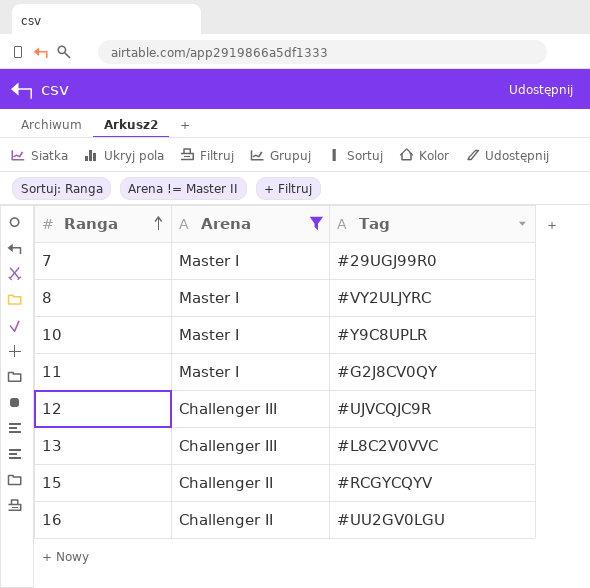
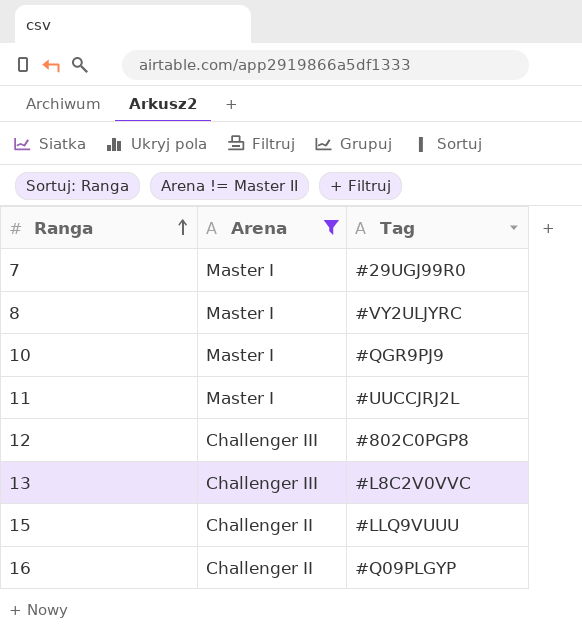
10 | Tag: #Y9C8UPLR -> #QGR9PJ9
11 | Tag: #G2J8CV0QY -> #UUCCJRJ2L
12 | Tag: #UJVCQJC9R -> #802C0PGP8
15 | Tag: #RCGYCQYV -> #LLQ9VUUU
16 | Tag: #UU2GV0LGU -> #Q09PLGYP

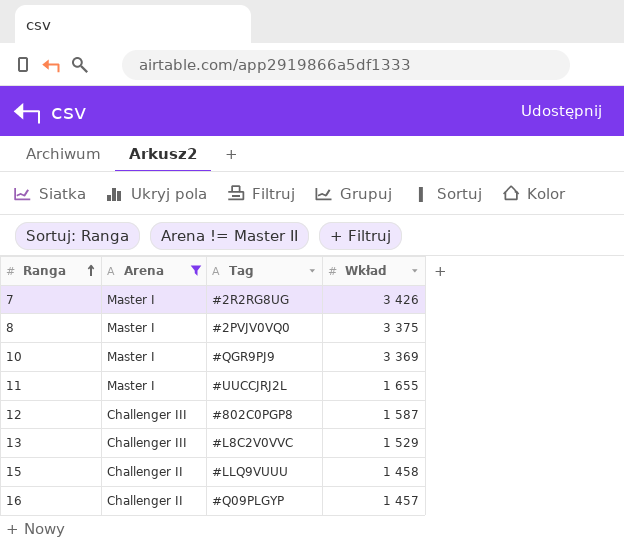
column Wkład | position: none -> 4
7 | Tag: #29UGJ99R0 -> #2R2RG8UG
8 | Tag: #VY2ULJYRC -> #2PVJV0VQ0

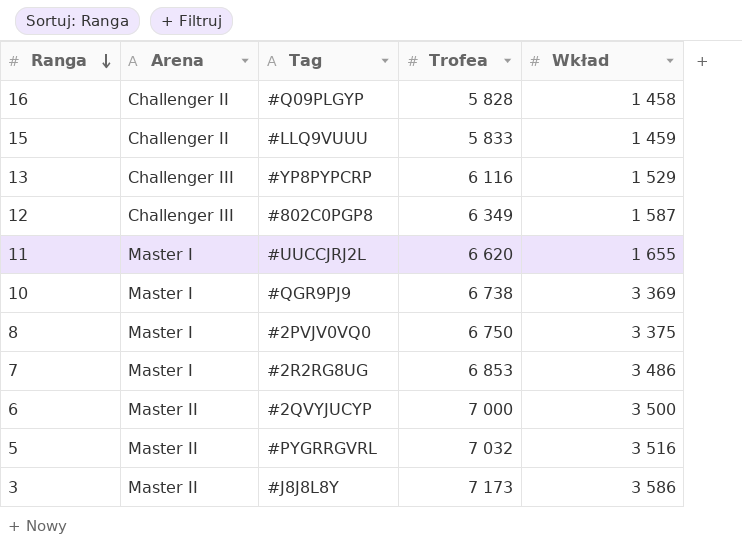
filter: Arena != Master II -> none
row order: Ranga ascending -> Ranga descending
column Trofea | position: none -> 4
16 | Wkład: 1 457 -> 1 458
15 | Wkład: 1 458 -> 1 459
13 | Tag: #L8C2V0VVC -> #YP8PYPCRP
7 | Wkład: 3 426 -> 3 486

